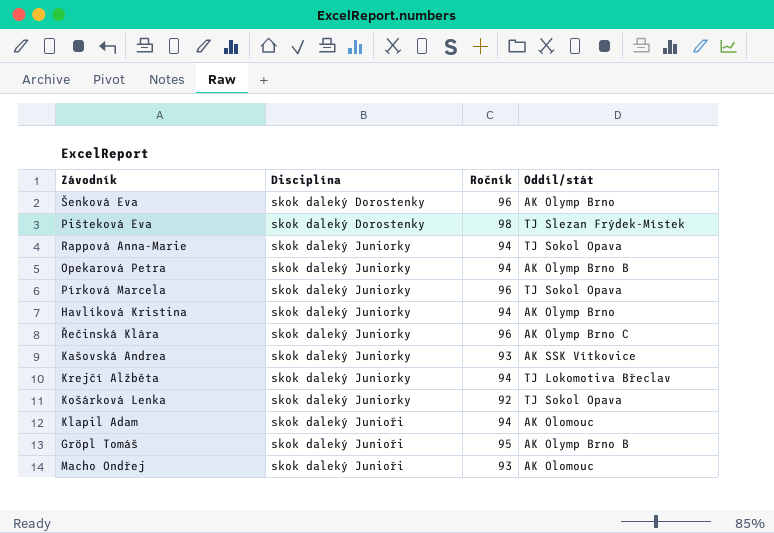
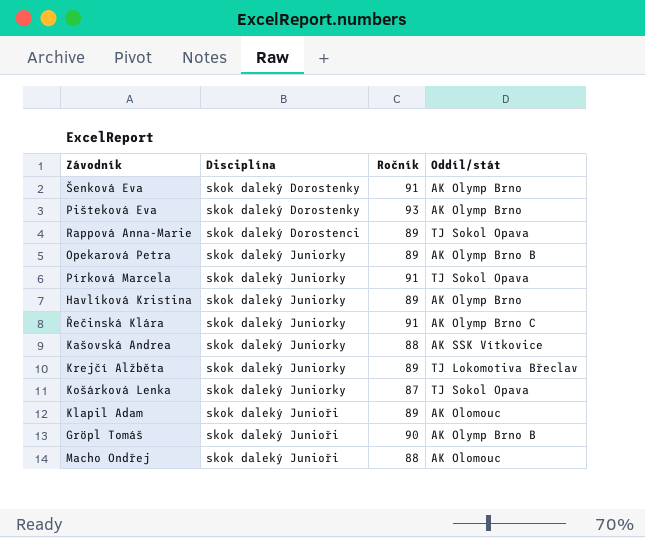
Šenková Eva | Ročník: 96 -> 91
Pišteková Eva | Ročník: 98 -> 93
Pišteková Eva | Oddíl/stát: TJ Slezan Frýdek-Místek -> AK Olymp Brno
Rappová Anna-Marie | Disciplína: skok daleký Juniorky -> skok daleký Dorostenci
Rappová Anna-Marie | Ročník: 94 -> 89
Opekarová Petra | Ročník: 94 -> 89
Pírková Marcela | Ročník: 96 -> 91
Havlíková Kristina | Ročník: 94 -> 89
Řečinská Klára | Ročník: 96 -> 91
Kašovská Andrea | Ročník: 93 -> 88
Krejčí Alžběta | Ročník: 94 -> 89
Košárková Lenka | Ročník: 92 -> 87
Klapil Adam | Ročník: 94 -> 89
Gröpl Tomáš | Ročník: 95 -> 90
Macho Ondřej | Ročník: 93 -> 88

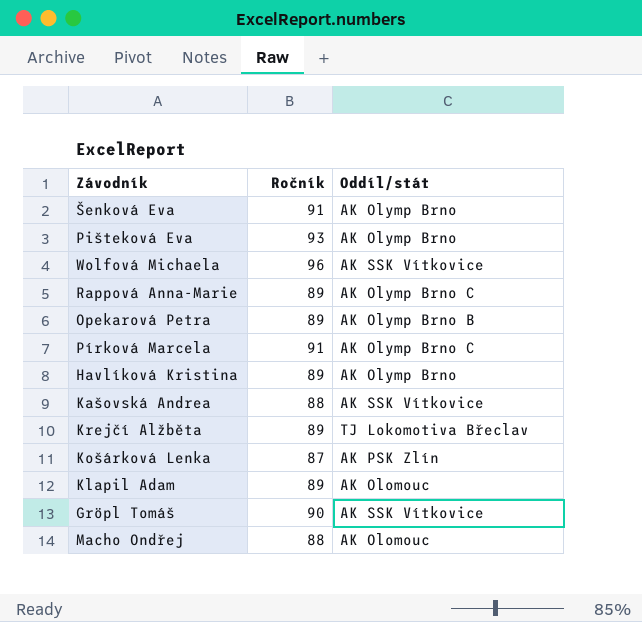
column Disciplína | position: 2 -> none
row Řečinská Klára: skok daleký Juniorky | 91 | AK Olymp Brno C -> none
row Wolfová Michaela: none -> 96 | AK SSK Vítkovice
Rappová Anna-Marie | Oddíl/stát: TJ Sokol Opava -> AK Olymp Brno C
Pírková Marcela | Oddíl/stát: TJ Sokol Opava -> AK Olymp Brno C
Košárková Lenka | Oddíl/stát: TJ Sokol Opava -> AK PSK Zlín
Gröpl Tomáš | Oddíl/stát: AK Olymp Brno B -> AK SSK Vítkovice

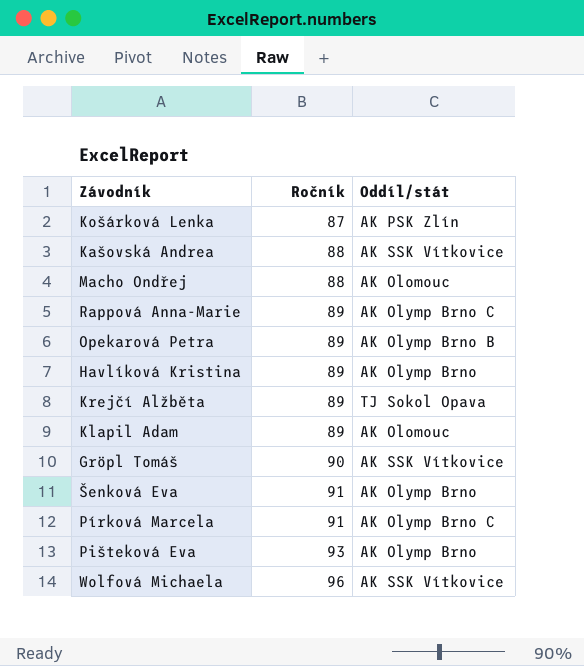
row order: none -> Ročník ascending
Krejčí Alžběta | Oddíl/stát: TJ Lokomotiva Břeclav -> TJ Sokol Opava

